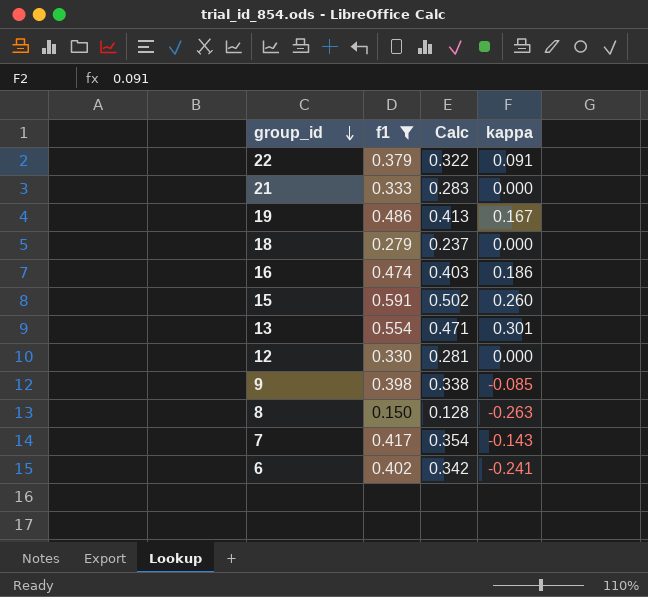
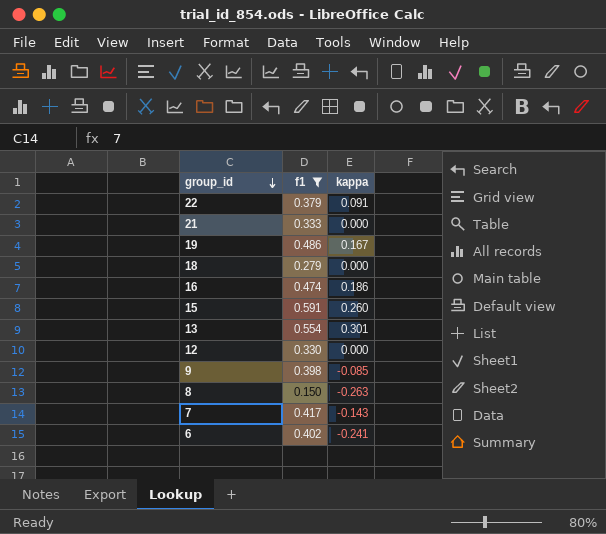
column Calc | formula: [f1] * 0.85 -> none

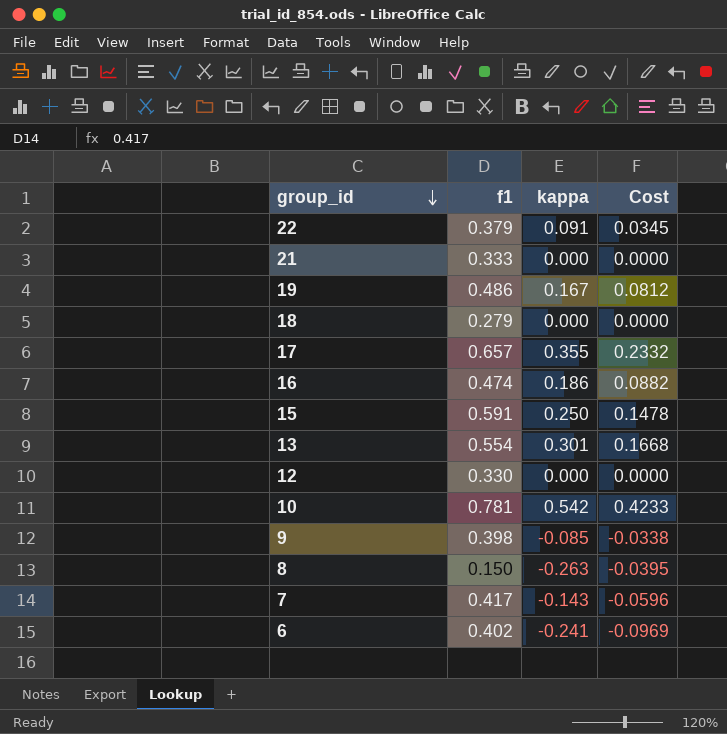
filter: f1 <= 0.591 -> none
column Cost | formula: none -> [f1] * [kappa]
15 | kappa: 0.260 -> 0.250

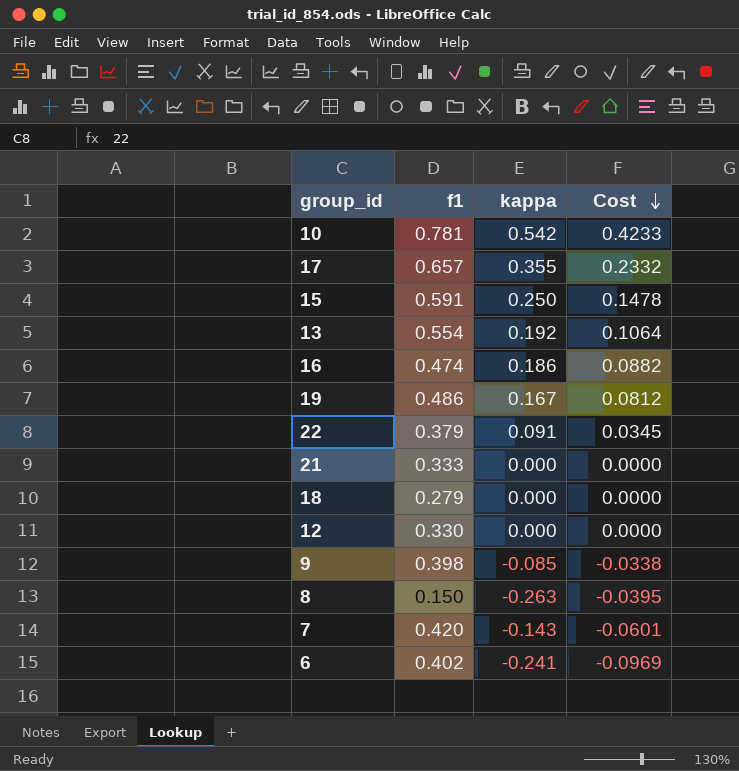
row order: group_id descending -> Cost descending
13 | kappa: 0.301 -> 0.192
13 | Cost: 0.1668 -> 0.1064
7 | f1: 0.417 -> 0.420
7 | Cost: -0.0596 -> -0.0601

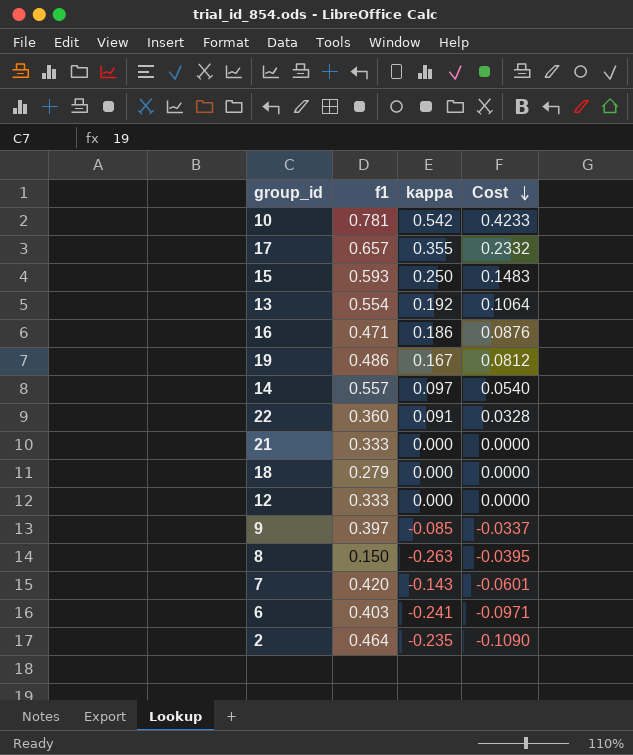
15 | f1: 0.591 -> 0.593
15 | Cost: 0.1478 -> 0.1483
16 | f1: 0.474 -> 0.471
16 | Cost: 0.0882 -> 0.0876
row 14: none -> 0.557 | 0.097 | 0.0540
22 | f1: 0.379 -> 0.360
22 | Cost: 0.0345 -> 0.0328
12 | f1: 0.330 -> 0.333
9 | f1: 0.398 -> 0.397
9 | Cost: -0.0338 -> -0.0337
6 | f1: 0.402 -> 0.403
6 | Cost: -0.0969 -> -0.0971
row 2: none -> 0.464 | -0.235 | -0.1090

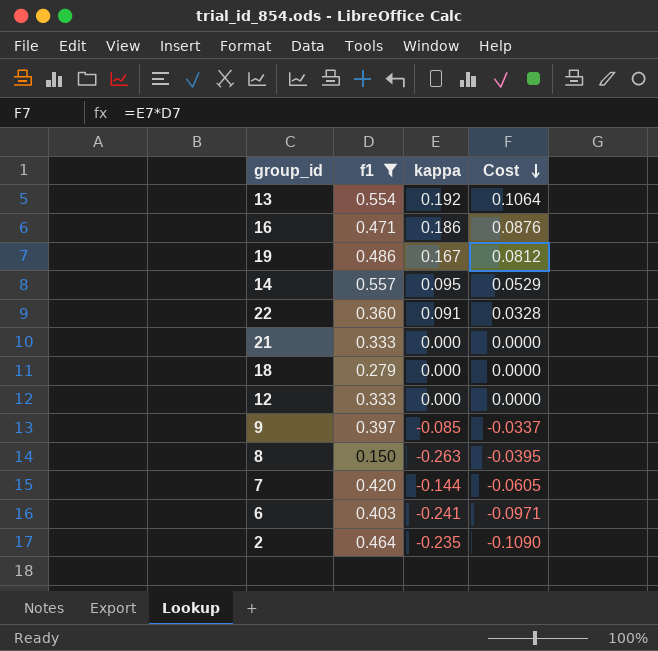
filter: none -> f1 <= 0.557
14 | kappa: 0.097 -> 0.095
14 | Cost: 0.0540 -> 0.0529
7 | kappa: -0.143 -> -0.144
7 | Cost: -0.0601 -> -0.0605

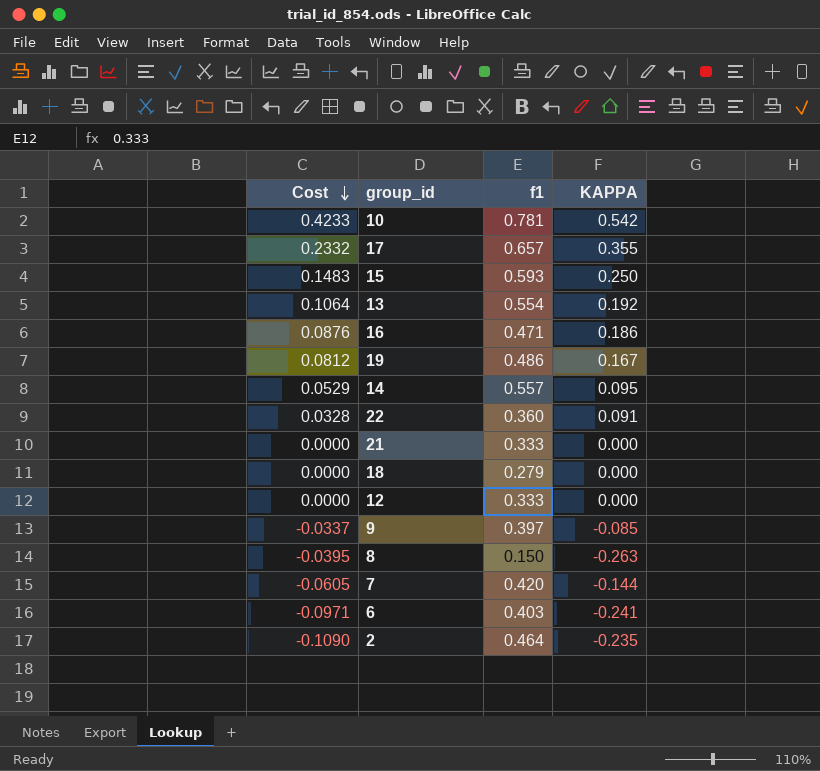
filter: f1 <= 0.557 -> none
column Cost | position: 4 -> 1
column name: kappa -> KAPPA

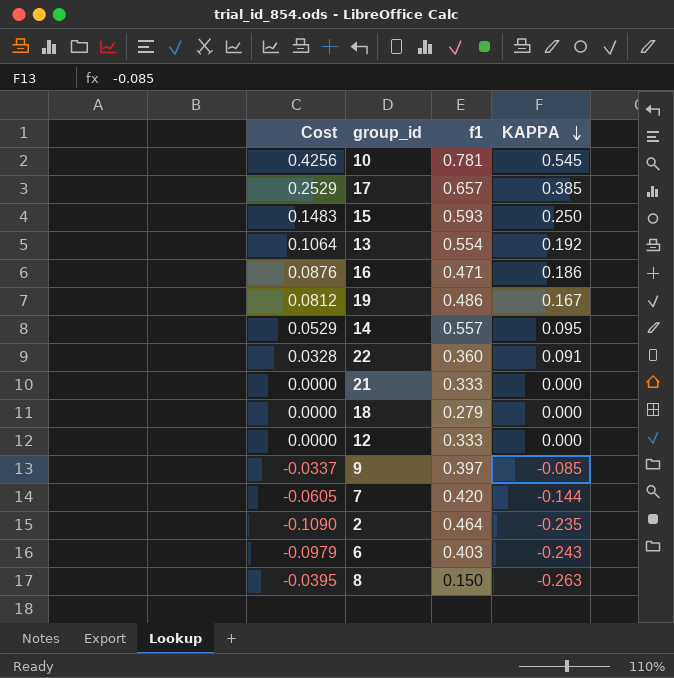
row order: Cost descending -> KAPPA descending
10 | Cost: 0.4233 -> 0.4256
10 | KAPPA: 0.542 -> 0.545
17 | Cost: 0.2332 -> 0.2529
17 | KAPPA: 0.355 -> 0.385
6 | Cost: -0.0971 -> -0.0979
6 | KAPPA: -0.241 -> -0.243

